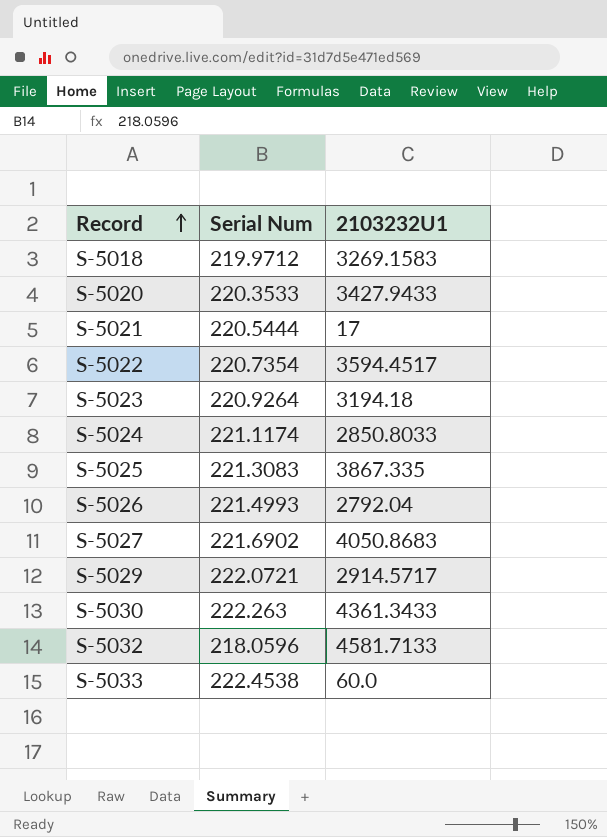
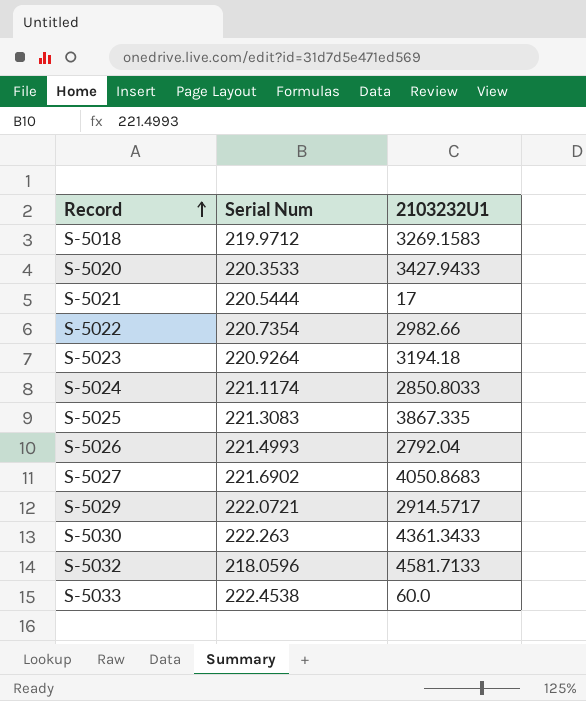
S-5022 | 2103232U1: 3594.4517 -> 2982.66

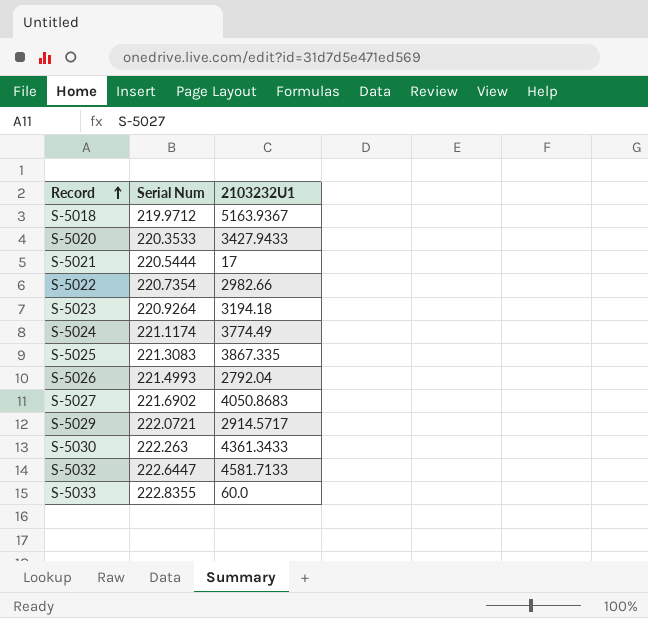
S-5018 | 2103232U1: 3269.1583 -> 5163.9367
S-5024 | 2103232U1: 2850.8033 -> 3774.49
S-5032 | Serial Num: 218.0596 -> 222.6447
S-5033 | Serial Num: 222.4538 -> 222.8355

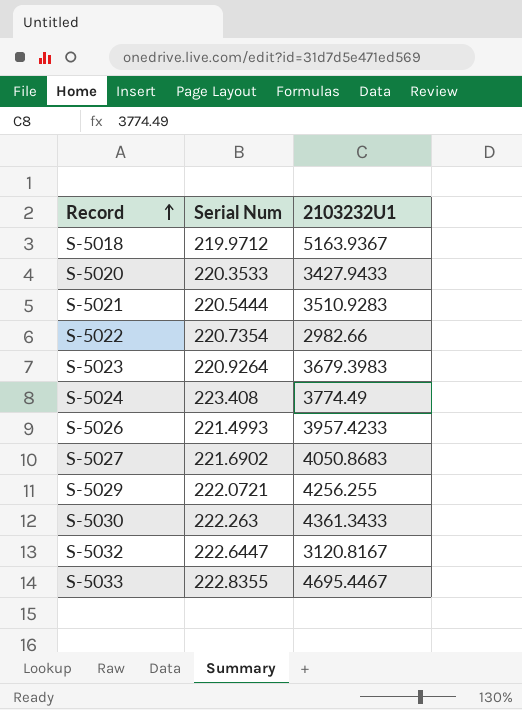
row S-5025: 221.3083 | 3867.335 -> none
S-5021 | 2103232U1: 17 -> 3510.9283
S-5023 | 2103232U1: 3194.18 -> 3679.3983
S-5024 | Serial Num: 221.1174 -> 223.408
S-5026 | 2103232U1: 2792.04 -> 3957.4233
S-5029 | 2103232U1: 2914.5717 -> 4256.255
S-5032 | 2103232U1: 4581.7133 -> 3120.8167
S-5033 | 2103232U1: 60.0 -> 4695.4467

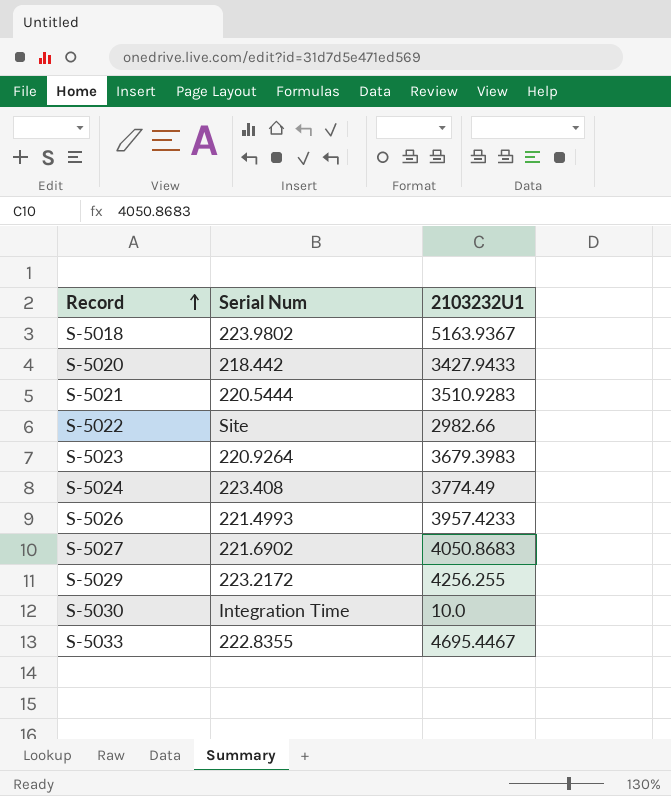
row S-5032: 222.6447 | 3120.8167 -> none
S-5018 | Serial Num: 219.9712 -> 223.9802
S-5020 | Serial Num: 220.3533 -> 218.442
S-5022 | Serial Num: 220.7354 -> Site
S-5029 | Serial Num: 222.0721 -> 223.2172
S-5030 | Serial Num: 222.263 -> Integration Time
S-5030 | 2103232U1: 4361.3433 -> 10.0

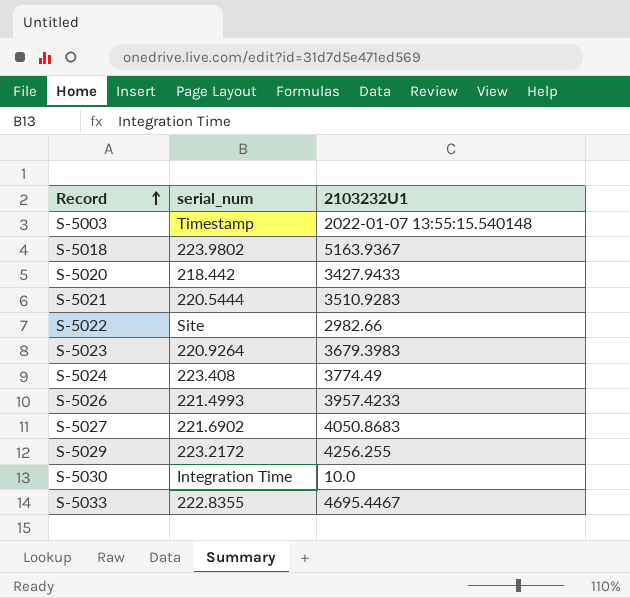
column name: Serial Num -> serial_num
row S-5003: none -> Timestamp | 2022-01-07 13:55:15.540148

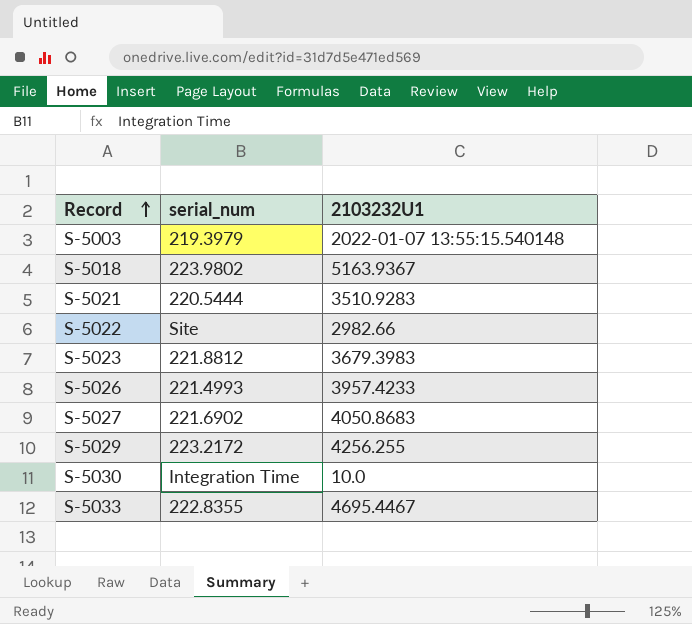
row S-5020: 218.442 | 3427.9433 -> none
row S-5024: 223.408 | 3774.49 -> none
S-5003 | serial_num: Timestamp -> 219.3979
S-5023 | serial_num: 220.9264 -> 221.8812

